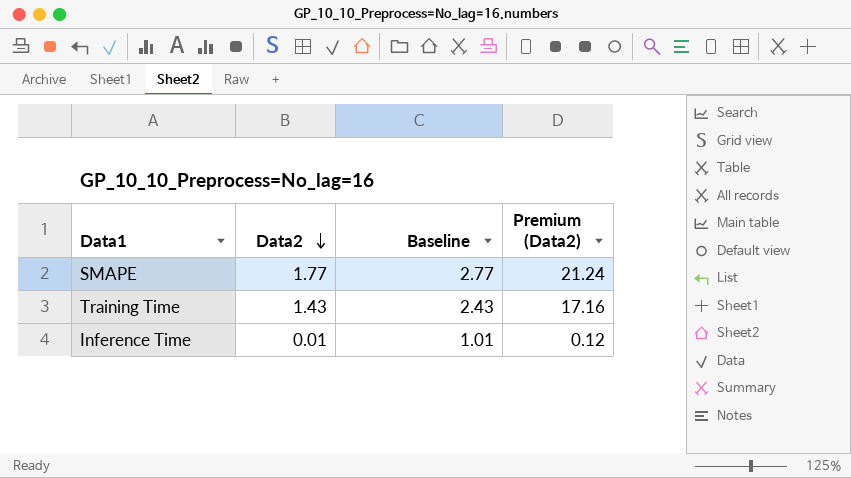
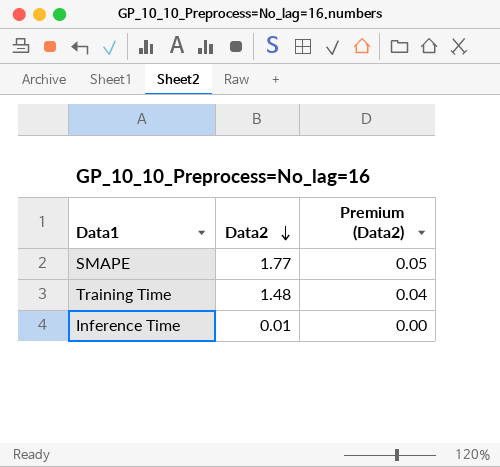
column Baseline | formula: [Data2] + 1 -> none
column Premium (Data2) | formula: [Data2] * 12 -> [Data2] * 0.03
Training Time | Data2: 1.43 -> 1.48

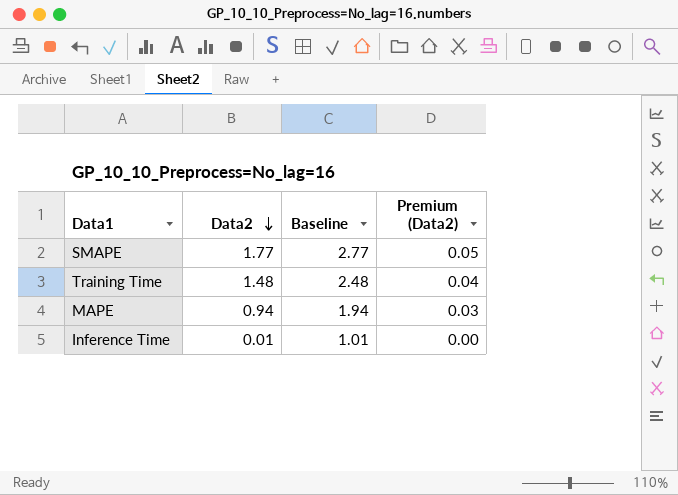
column Baseline | formula: none -> [Data2] + 1
row MAPE: none -> 0.94 | 1.94 | 0.03

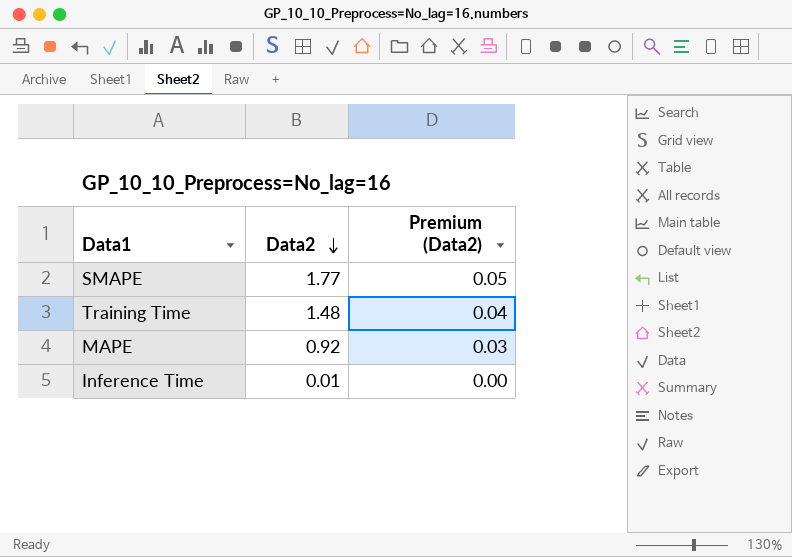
column Baseline | formula: [Data2] + 1 -> none
MAPE | Data2: 0.94 -> 0.92

